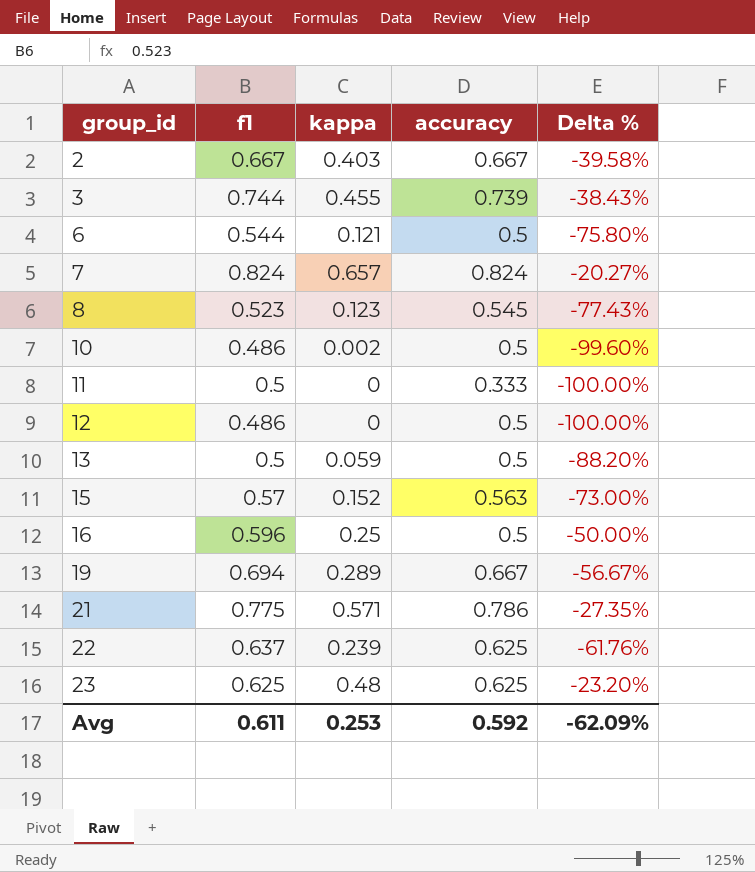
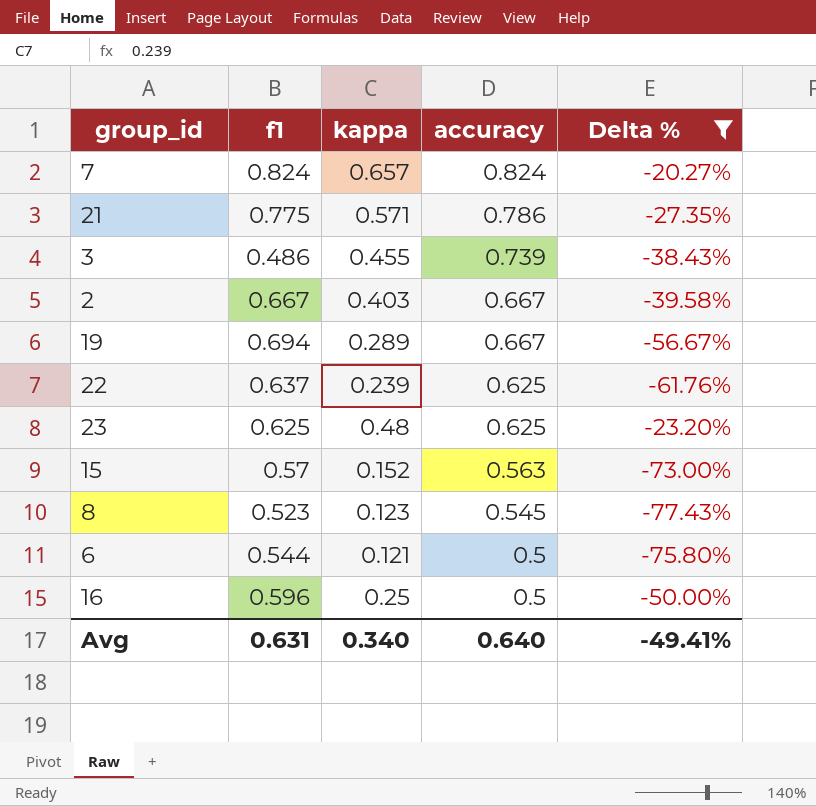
filter: none -> Delta % >= -77.43%
row order: group_id ascending -> accuracy descending
3 | f1: 0.744 -> 0.486
Avg | f1: 0.611 -> 0.631
Avg | kappa: 0.253 -> 0.340
Avg | accuracy: 0.592 -> 0.640
Avg | Delta %: -62.09% -> -49.41%

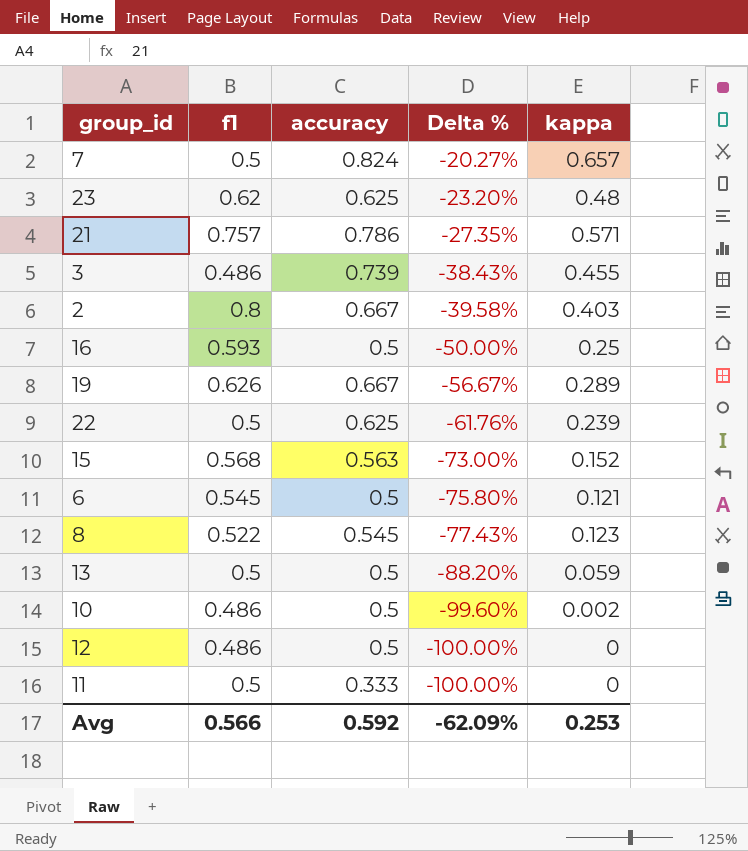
filter: Delta % >= -77.43% -> none
row order: accuracy descending -> Delta % descending
column kappa | position: 3 -> 5
7 | f1: 0.824 -> 0.5
23 | f1: 0.625 -> 0.62
21 | f1: 0.775 -> 0.757
2 | f1: 0.667 -> 0.8
16 | f1: 0.596 -> 0.593
19 | f1: 0.694 -> 0.626
22 | f1: 0.637 -> 0.5
15 | f1: 0.57 -> 0.568
6 | f1: 0.544 -> 0.545
8 | f1: 0.523 -> 0.522
Avg | f1: 0.631 -> 0.566
Avg | accuracy: 0.640 -> 0.592
Avg | Delta %: -49.41% -> -62.09%
Avg | kappa: 0.340 -> 0.253

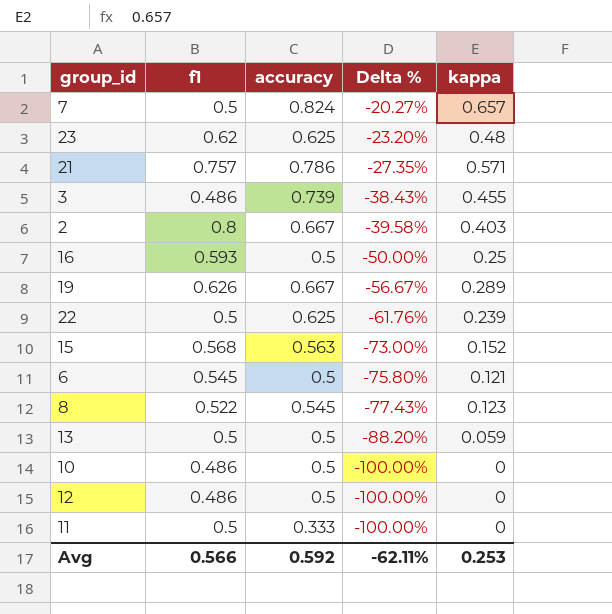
10 | Delta %: -99.60% -> -100.00%
10 | kappa: 0.002 -> 0
Avg | Delta %: -62.09% -> -62.11%

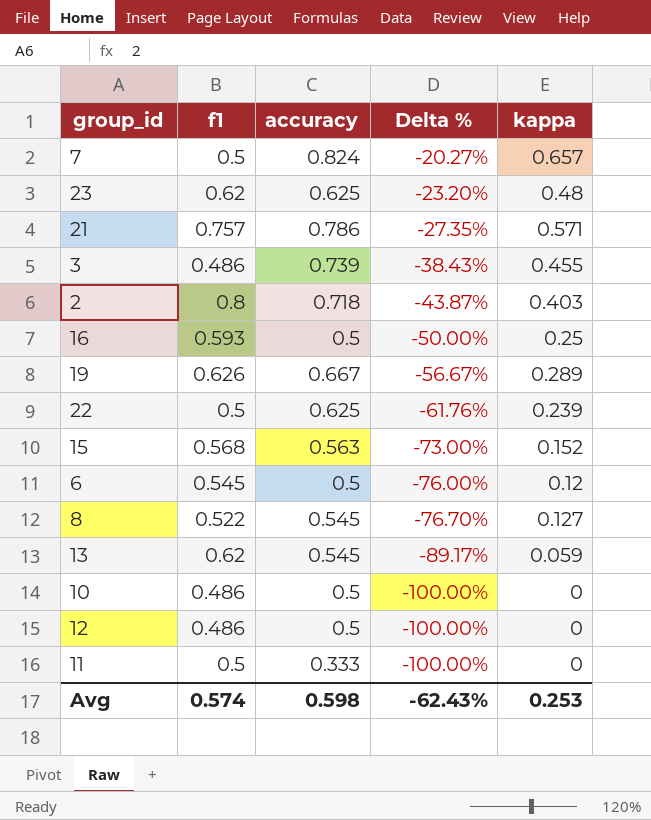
2 | accuracy: 0.667 -> 0.718
2 | Delta %: -39.58% -> -43.87%
6 | Delta %: -75.80% -> -76.00%
6 | kappa: 0.121 -> 0.12
8 | Delta %: -77.43% -> -76.70%
8 | kappa: 0.123 -> 0.127
13 | f1: 0.5 -> 0.62
13 | accuracy: 0.5 -> 0.545
13 | Delta %: -88.20% -> -89.17%
Avg | f1: 0.566 -> 0.574
Avg | accuracy: 0.592 -> 0.598
Avg | Delta %: -62.11% -> -62.43%

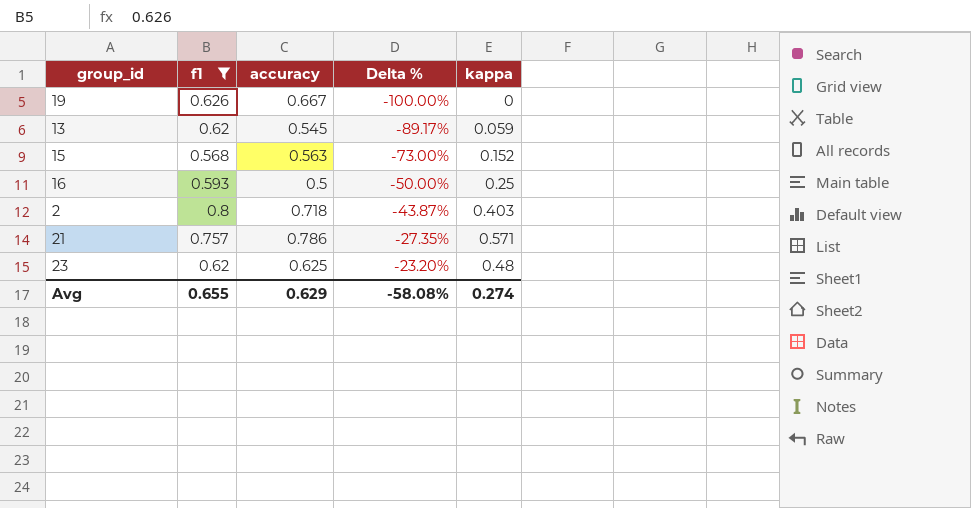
filter: none -> f1 >= 0.568
row order: Delta % descending -> Delta % ascending
19 | Delta %: -56.67% -> -100.00%
19 | kappa: 0.289 -> 0
Avg | f1: 0.574 -> 0.655
Avg | accuracy: 0.598 -> 0.629
Avg | Delta %: -62.43% -> -58.08%
Avg | kappa: 0.253 -> 0.274

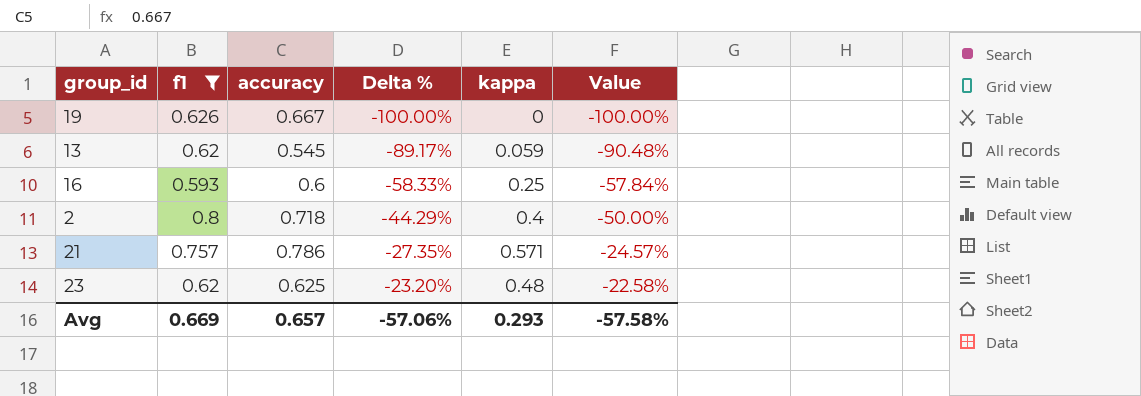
column Value | formula: none -> ([kappa] - [f1]) / [f1]
row 15: 0.568 | 0.563 | -73.00% | 0.152 -> none
16 | accuracy: 0.5 -> 0.6
16 | Delta %: -50.00% -> -58.33%
2 | Delta %: -43.87% -> -44.29%
2 | kappa: 0.403 -> 0.4
Avg | f1: 0.655 -> 0.669
Avg | accuracy: 0.629 -> 0.657
Avg | Delta %: -58.08% -> -57.06%
Avg | kappa: 0.274 -> 0.293

